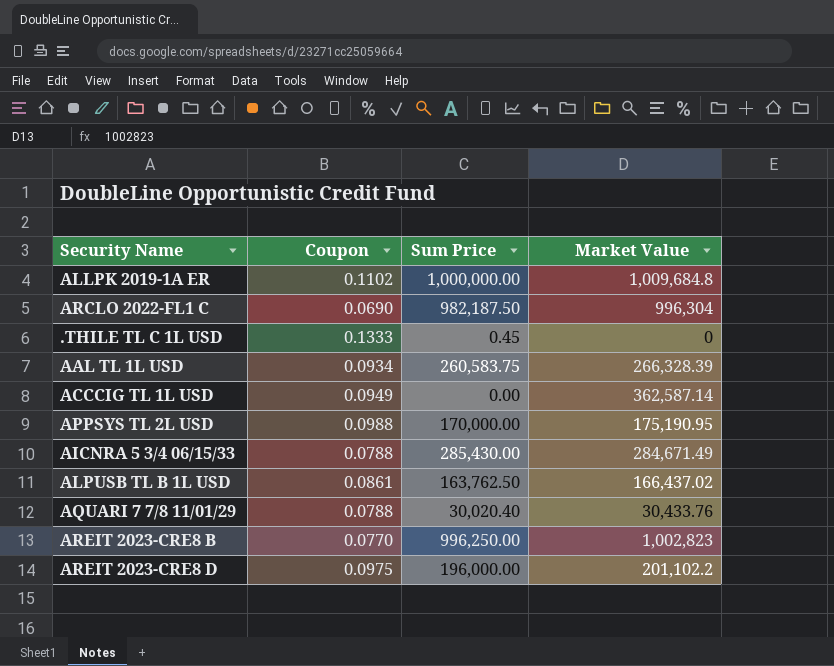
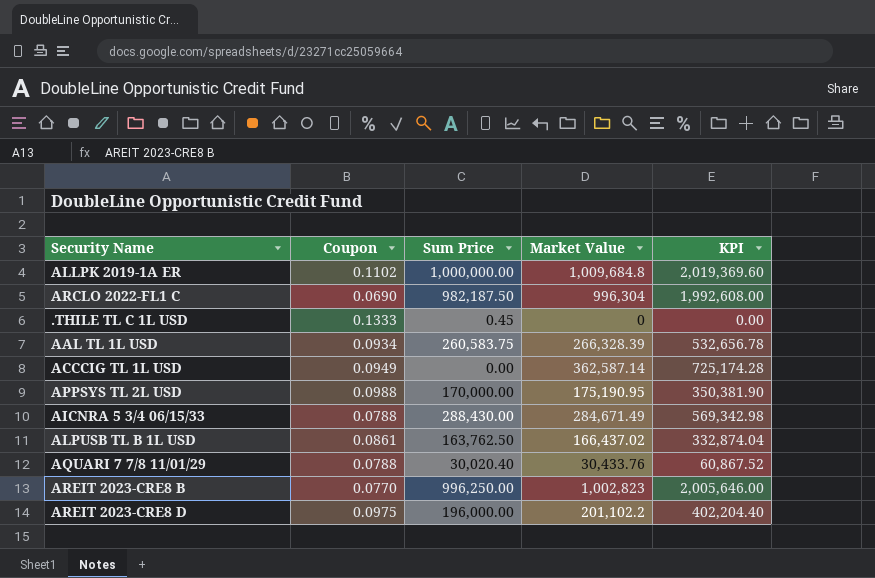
column KPI | formula: none -> [Market Value] * 2
AICNRA 5 3/4 06/15/33 | Sum Price: 285,430.00 -> 288,430.00

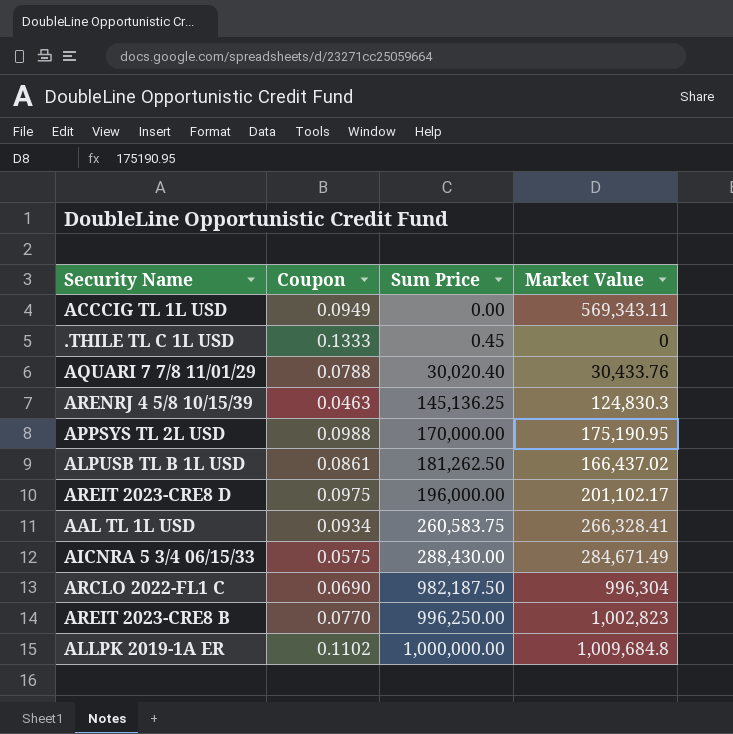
row order: none -> Sum Price ascending
column KPI | formula: [Market Value] * 2 -> none
ACCCIG TL 1L USD | Market Value: 362,587.14 -> 569,343.11
row ARENRJ 4 5/8 10/15/39: none -> 0.0463 | 145,136.25 | 124,830.3
ALPUSB TL B 1L USD | Sum Price: 163,762.50 -> 181,262.50
AREIT 2023-CRE8 D | Market Value: 201,102.2 -> 201,102.17
AAL TL 1L USD | Market Value: 266,328.39 -> 266,328.41
AICNRA 5 3/4 06/15/33 | Coupon: 0.0788 -> 0.0575

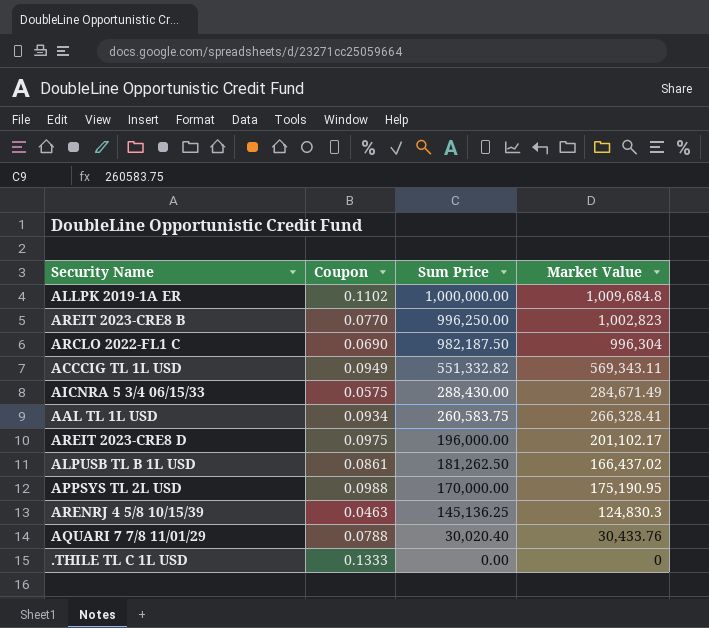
row order: Sum Price ascending -> Sum Price descending
ACCCIG TL 1L USD | Sum Price: 0.00 -> 551,332.82
.THILE TL C 1L USD | Sum Price: 0.45 -> 0.00

